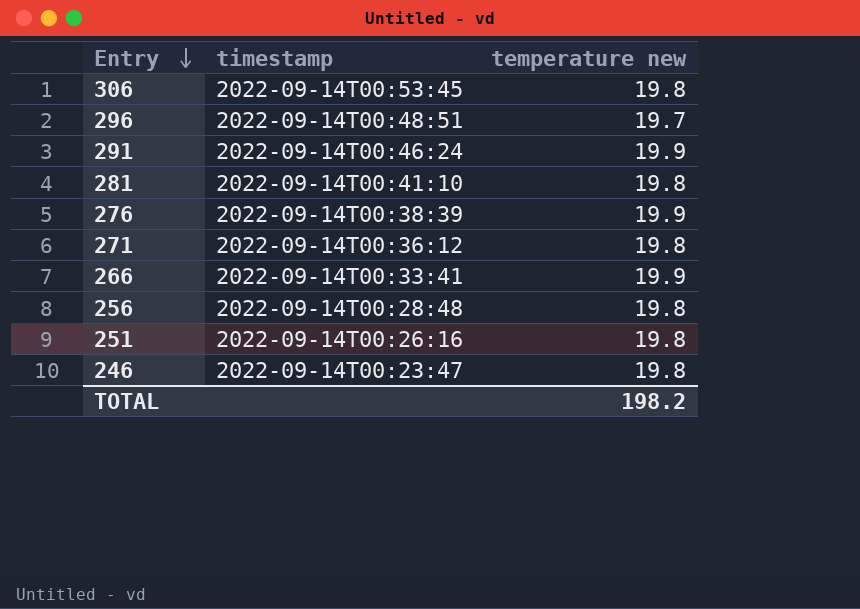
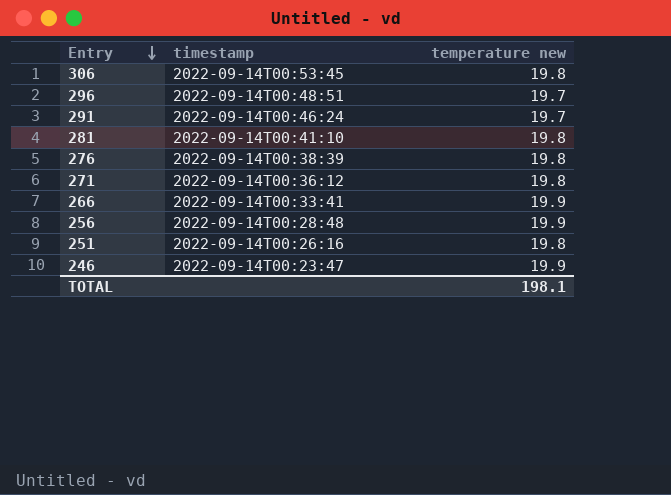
291 | temperature new: 19.9 -> 19.7
276 | temperature new: 19.9 -> 19.8
256 | temperature new: 19.8 -> 19.9
246 | temperature new: 19.8 -> 19.9
TOTAL | temperature new: 198.2 -> 198.1

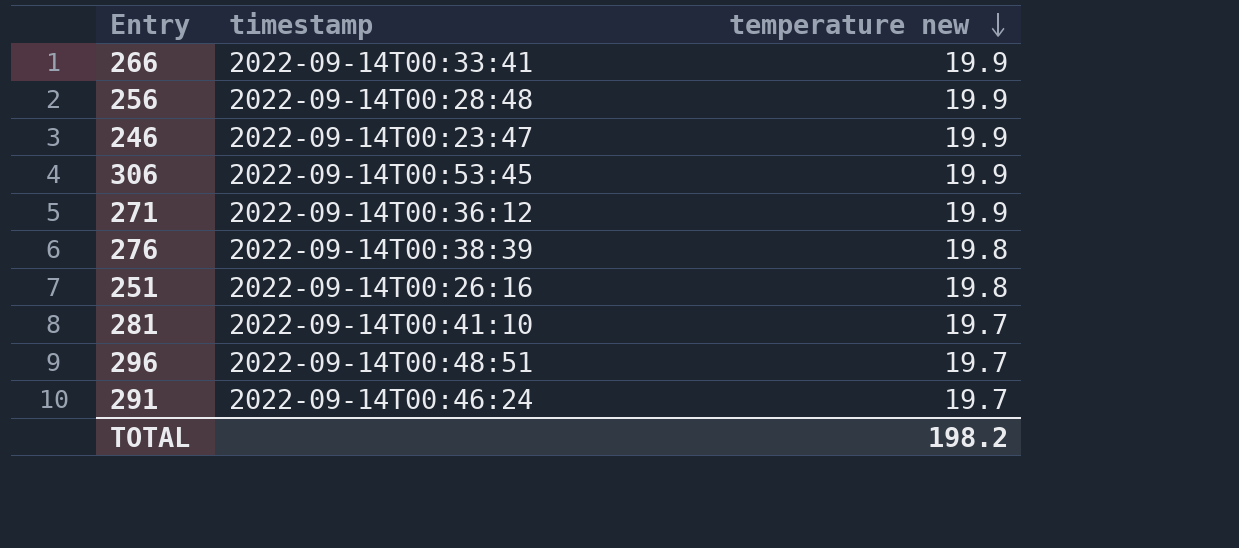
row order: Entry descending -> temperature new descending
306 | temperature new: 19.8 -> 19.9
271 | temperature new: 19.8 -> 19.9
281 | temperature new: 19.8 -> 19.7
TOTAL | temperature new: 198.1 -> 198.2

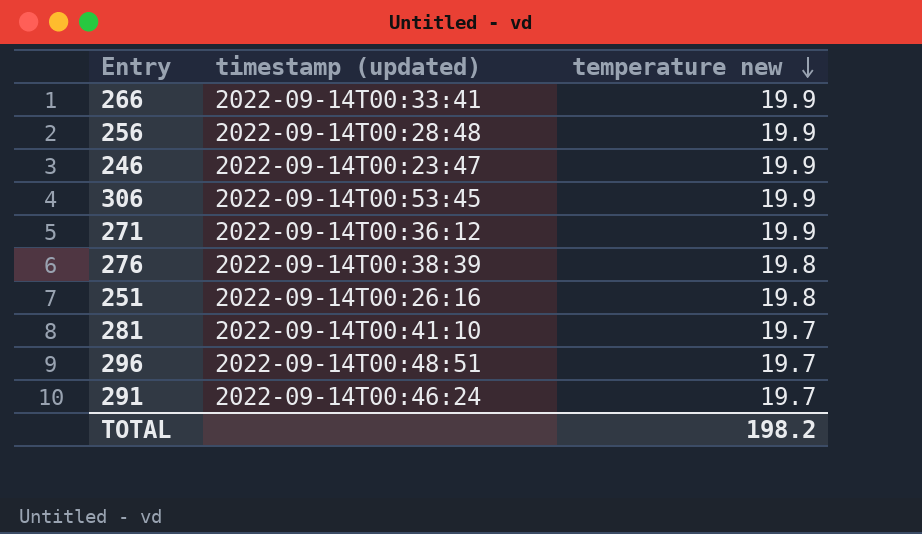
column name: timestamp -> timestamp (updated)

